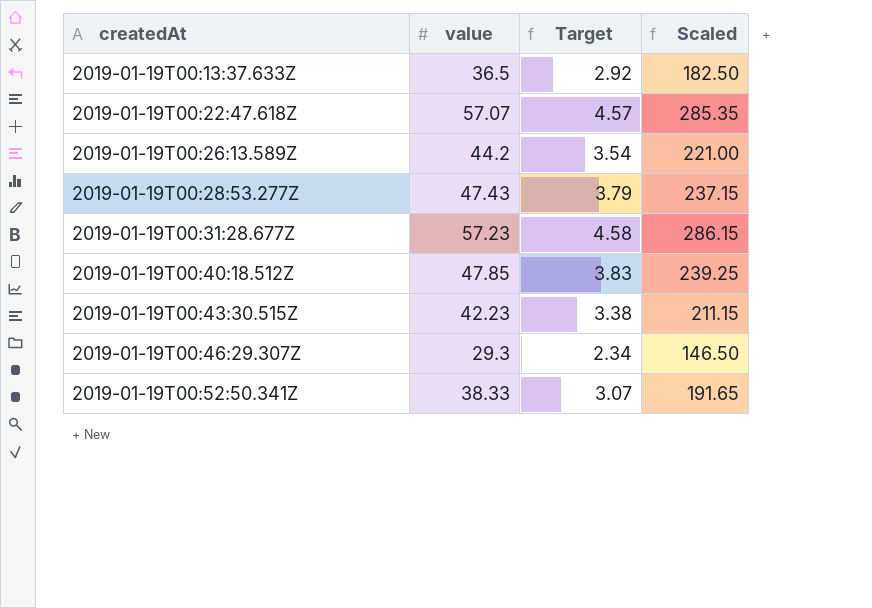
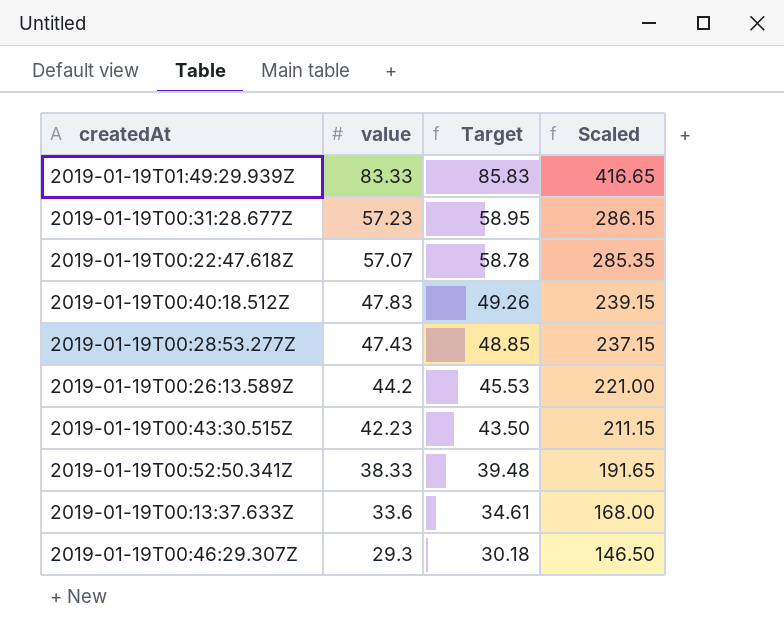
row order: createdAt ascending -> value descending
column Target | formula: [value] * 0.08 -> [value] * 1.03
row 2019-01-19T01:49:29.939Z: none -> 83.33 | 85.83 | 416.65
2019-01-19T00:40:18.512Z | value: 47.85 -> 47.83
2019-01-19T00:40:18.512Z | Scaled: 239.25 -> 239.15
2019-01-19T00:13:37.633Z | value: 36.5 -> 33.6
2019-01-19T00:13:37.633Z | Scaled: 182.50 -> 168.00

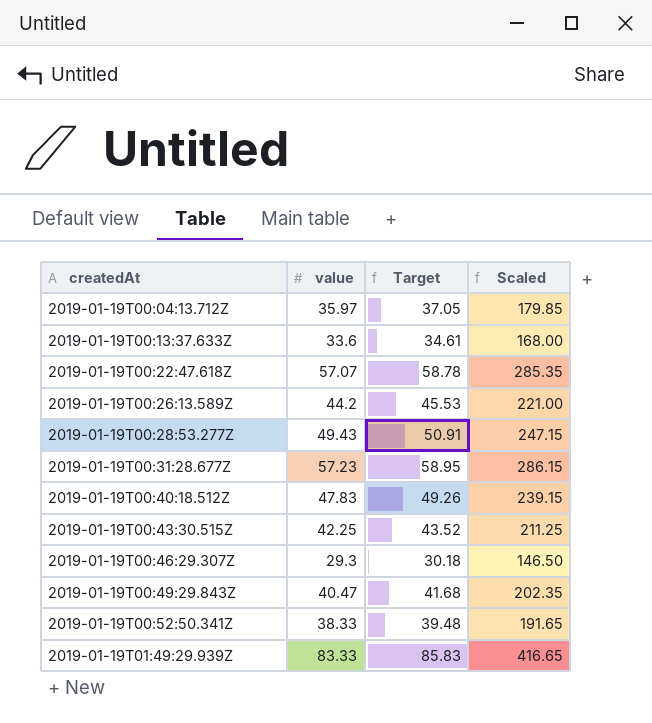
row order: value descending -> createdAt ascending
row 2019-01-19T00:04:13.712Z: none -> 35.97 | 37.05 | 179.85
2019-01-19T00:28:53.277Z | value: 47.43 -> 49.43
2019-01-19T00:28:53.277Z | Target: 48.85 -> 50.91
2019-01-19T00:28:53.277Z | Scaled: 237.15 -> 247.15
2019-01-19T00:43:30.515Z | value: 42.23 -> 42.25
2019-01-19T00:43:30.515Z | Target: 43.50 -> 43.52
2019-01-19T00:43:30.515Z | Scaled: 211.15 -> 211.25
row 2019-01-19T00:49:29.843Z: none -> 40.47 | 41.68 | 202.35

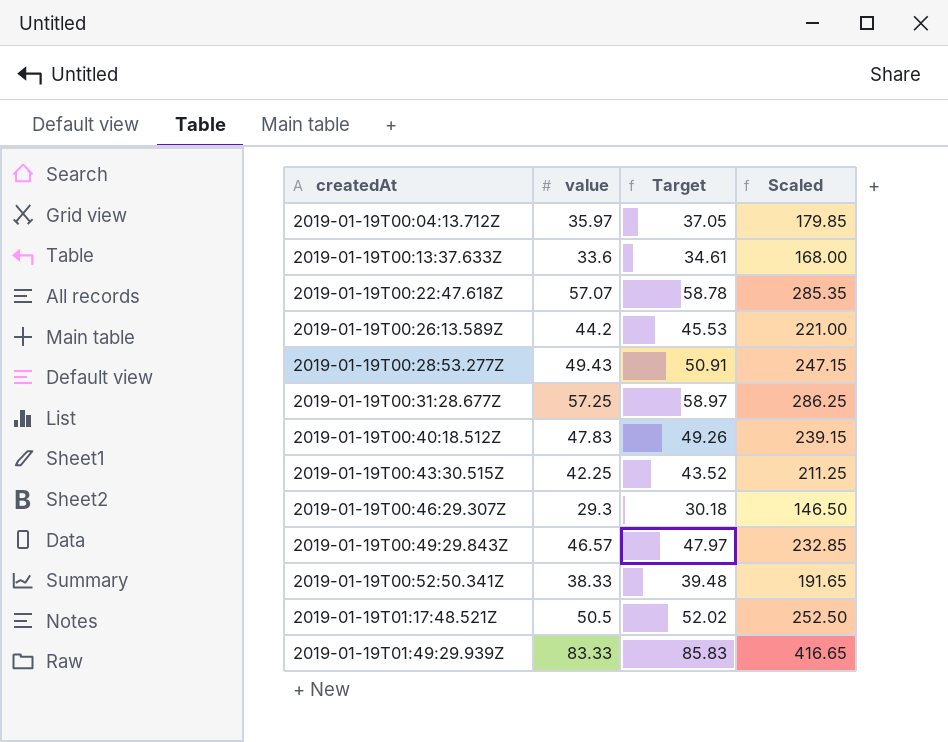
2019-01-19T00:31:28.677Z | value: 57.23 -> 57.25
2019-01-19T00:31:28.677Z | Target: 58.95 -> 58.97
2019-01-19T00:31:28.677Z | Scaled: 286.15 -> 286.25
2019-01-19T00:49:29.843Z | value: 40.47 -> 46.57
2019-01-19T00:49:29.843Z | Target: 41.68 -> 47.97
2019-01-19T00:49:29.843Z | Scaled: 202.35 -> 232.85
row 2019-01-19T01:17:48.521Z: none -> 50.5 | 52.02 | 252.50

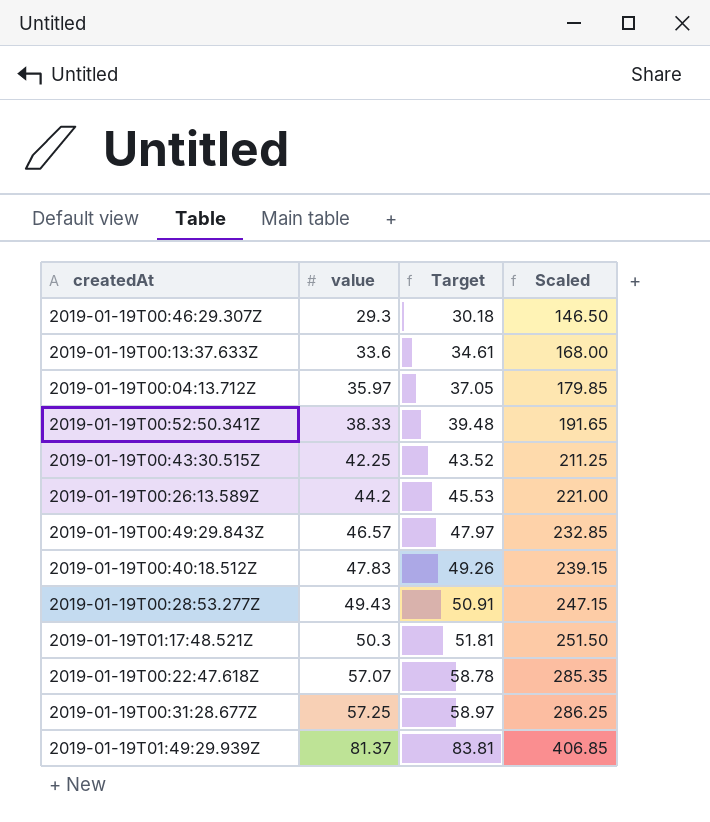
row order: createdAt ascending -> value ascending
2019-01-19T01:17:48.521Z | value: 50.5 -> 50.3
2019-01-19T01:17:48.521Z | Target: 52.02 -> 51.81
2019-01-19T01:17:48.521Z | Scaled: 252.50 -> 251.50
2019-01-19T01:49:29.939Z | value: 83.33 -> 81.37
2019-01-19T01:49:29.939Z | Target: 85.83 -> 83.81
2019-01-19T01:49:29.939Z | Scaled: 416.65 -> 406.85

